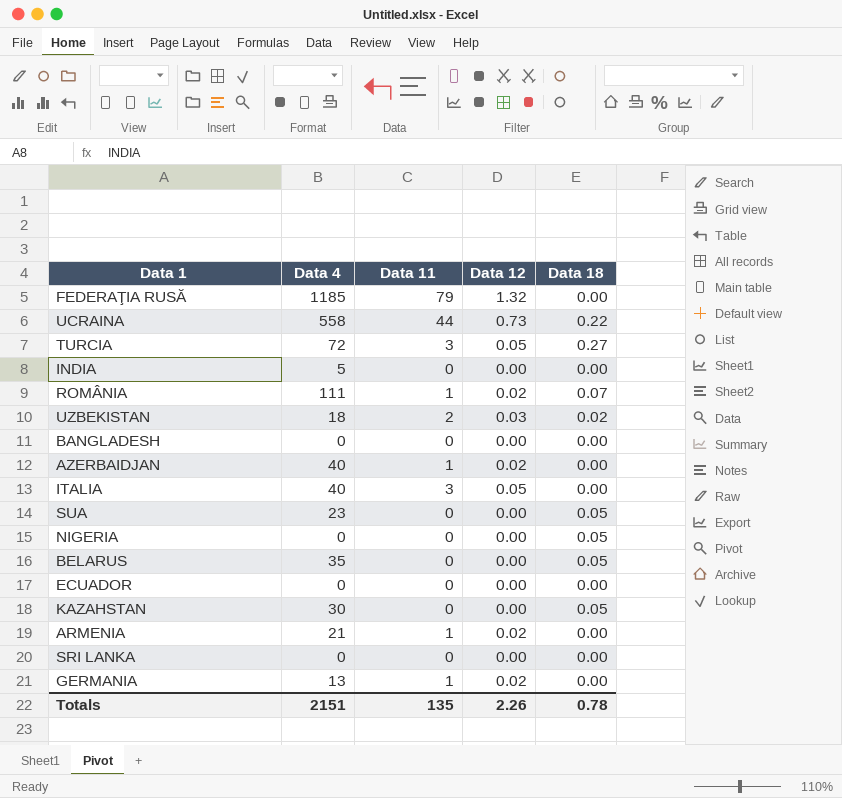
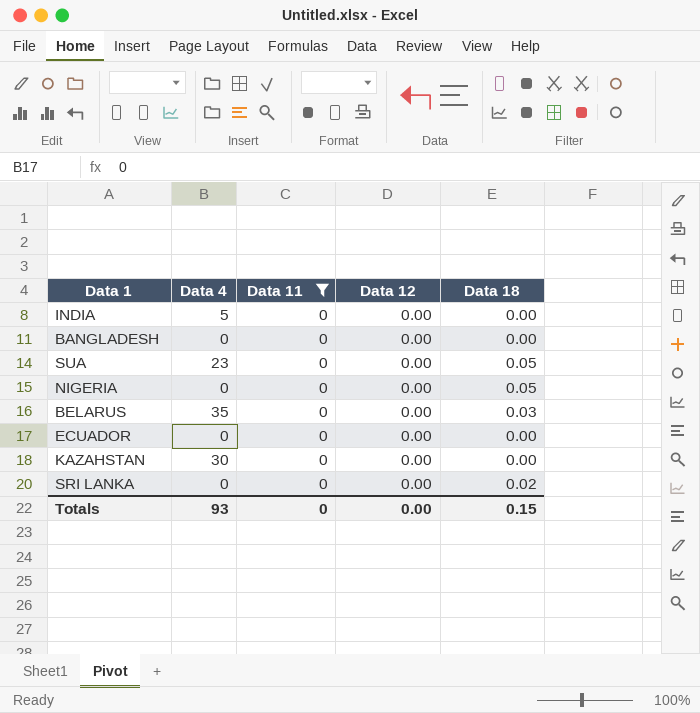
filter: none -> Data 11 = 0
BELARUS | Data 18: 0.05 -> 0.03
KAZAHSTAN | Data 18: 0.05 -> 0.00
SRI LANKA | Data 18: 0.00 -> 0.02
Totals | Data 4: 2151 -> 93
Totals | Data 11: 135 -> 0
Totals | Data 12: 2.26 -> 0.00
Totals | Data 18: 0.78 -> 0.15

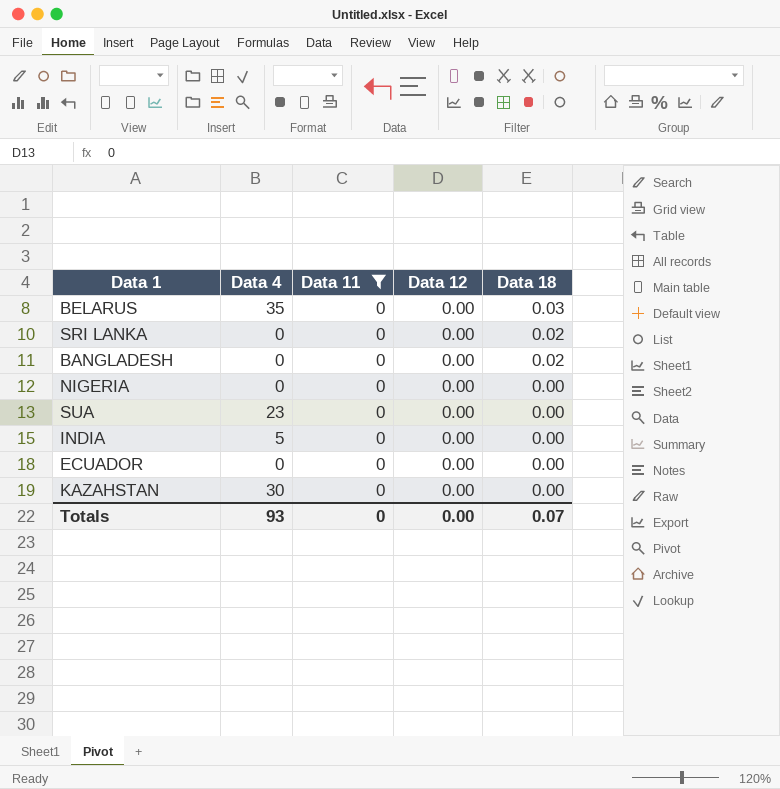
row order: none -> Data 18 descending
BANGLADESH | Data 18: 0.00 -> 0.02
NIGERIA | Data 18: 0.05 -> 0.00
SUA | Data 18: 0.05 -> 0.00
Totals | Data 18: 0.15 -> 0.07

